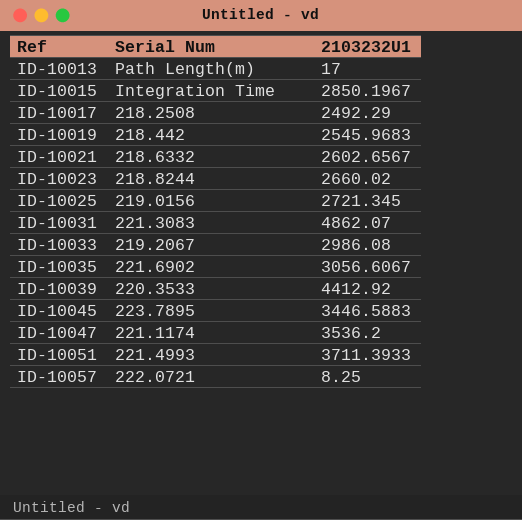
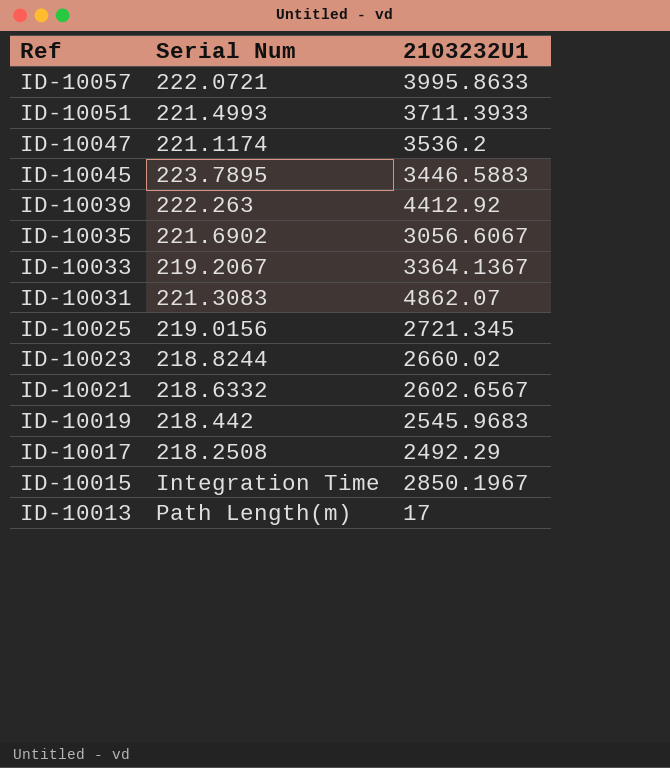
row order: Ref ascending -> Ref descending
ID-10057 | 2103232U1: 8.25 -> 3995.8633
ID-10039 | Serial Num: 220.3533 -> 222.263
ID-10033 | 2103232U1: 2986.08 -> 3364.1367

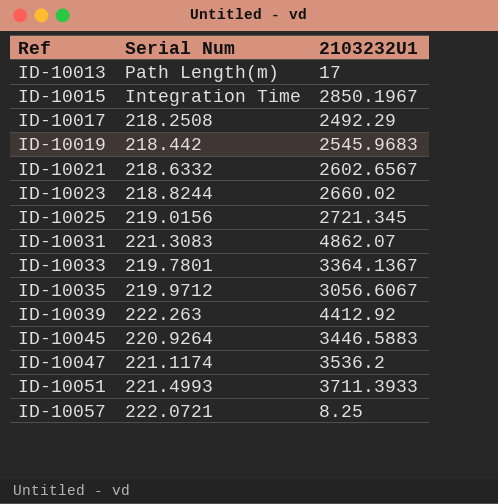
row order: Ref descending -> Ref ascending
ID-10033 | Serial Num: 219.2067 -> 219.7801
ID-10035 | Serial Num: 221.6902 -> 219.9712
ID-10045 | Serial Num: 223.7895 -> 220.9264
ID-10057 | 2103232U1: 3995.8633 -> 8.25

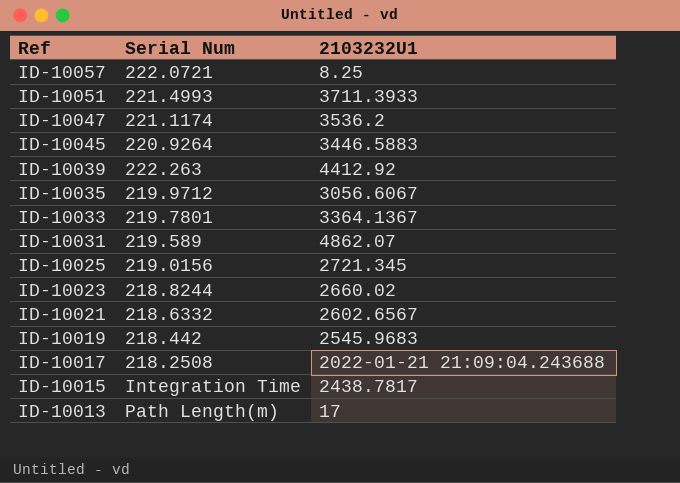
row order: Ref ascending -> Ref descending
ID-10031 | Serial Num: 221.3083 -> 219.589
ID-10017 | 2103232U1: 2492.29 -> 2022-01-21 21:09:04.243688
ID-10015 | 2103232U1: 2850.1967 -> 2438.7817

